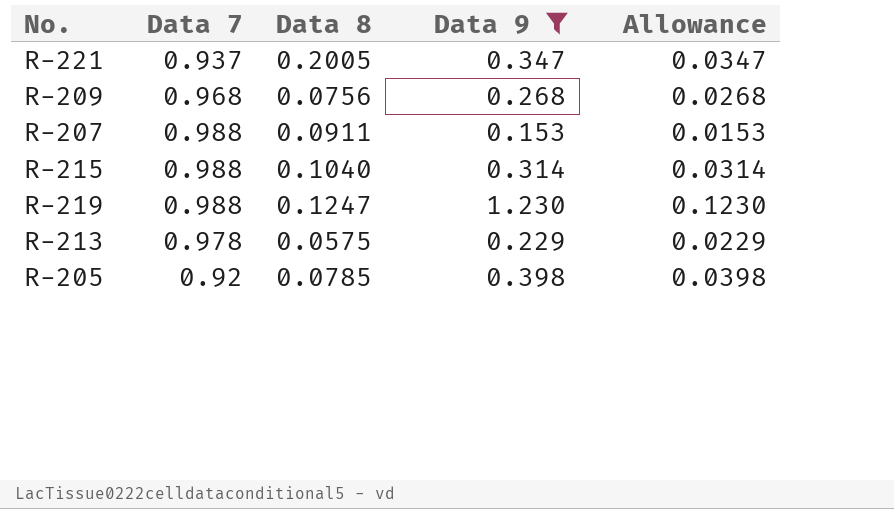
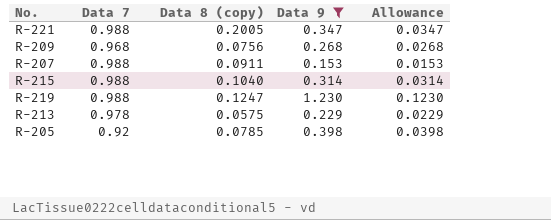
column name: Data 8 -> Data 8 (copy)
R-221 | Data 7: 0.937 -> 0.988

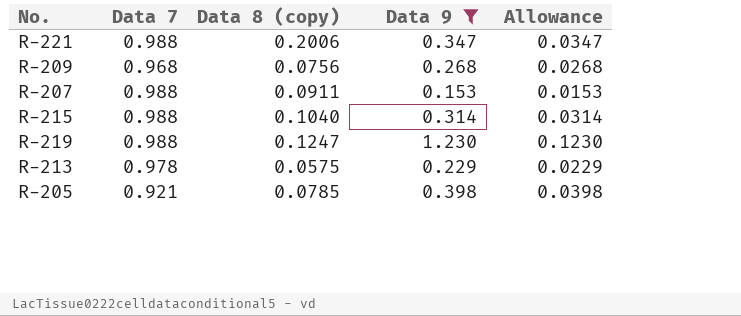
R-221 | Data 8 (copy): 0.2005 -> 0.2006
R-205 | Data 7: 0.92 -> 0.921

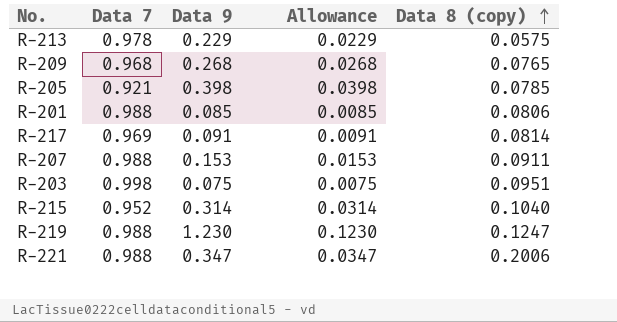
filter: Data 9 >= 0.153 -> none
row order: none -> Data 8 (copy) ascending
column Data 8 (copy) | position: 3 -> 5
R-209 | Data 8 (copy): 0.0756 -> 0.0765
R-215 | Data 7: 0.988 -> 0.952

